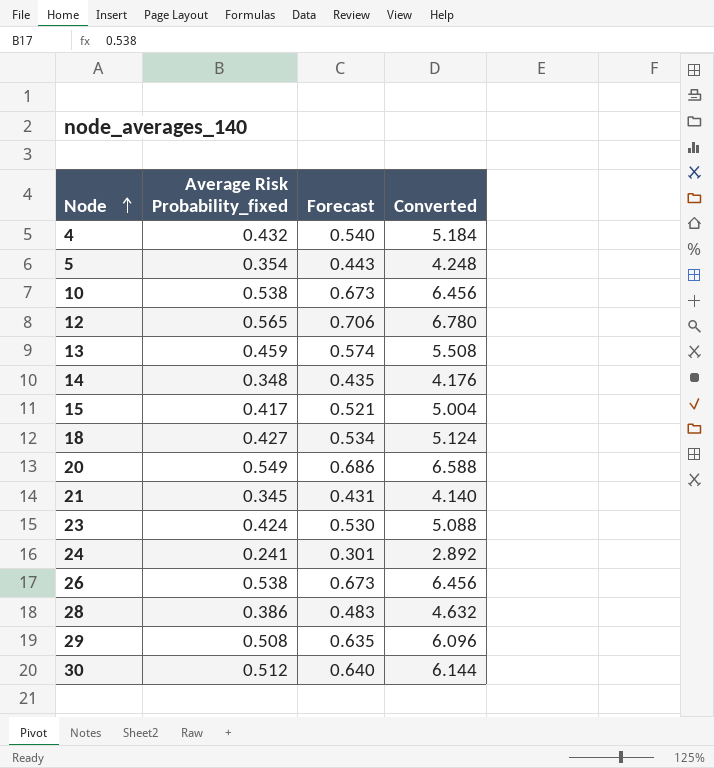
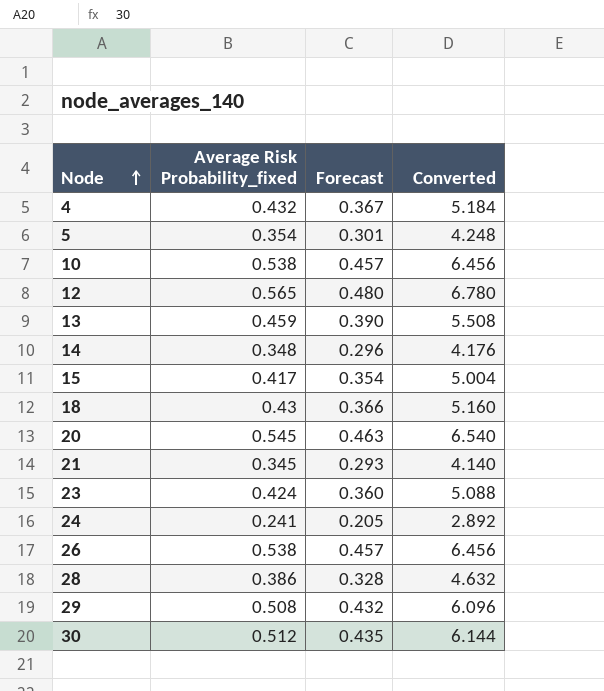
column Forecast | formula: [Average Risk Probability_fixed] * 1.25 -> [Average Risk Probability_fixed] * 0.85
18 | Average Risk Probability_fixed: 0.427 -> 0.43
18 | Converted: 5.124 -> 5.160
20 | Average Risk Probability_fixed: 0.549 -> 0.545
20 | Converted: 6.588 -> 6.540

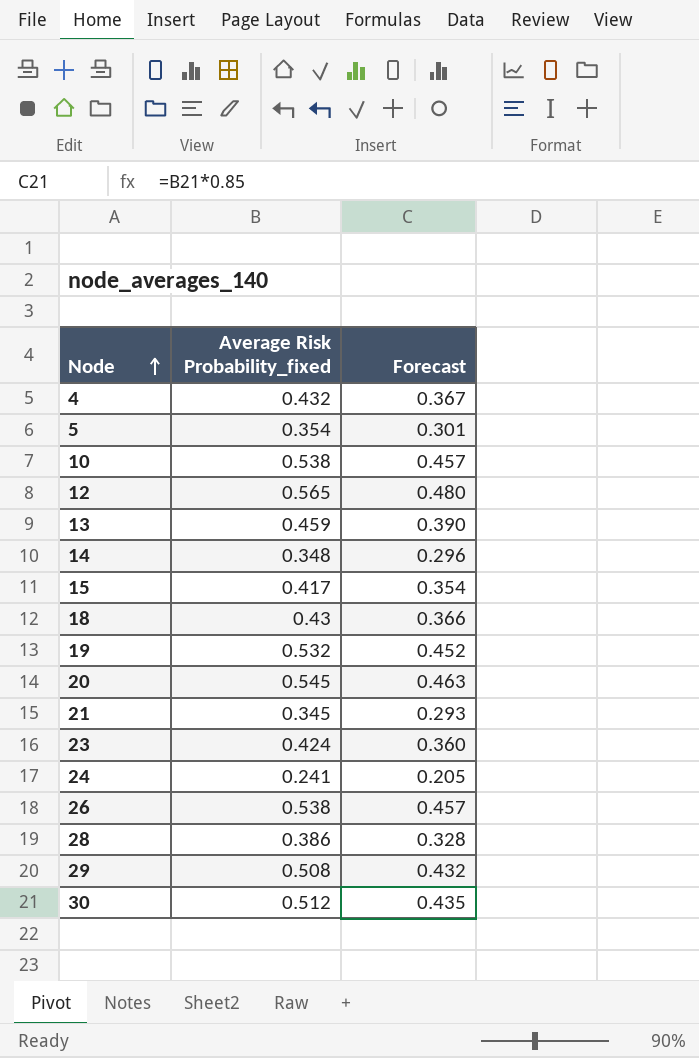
column Converted | formula: [Average Risk Probability_fixed] * 12 -> none
row 19: none -> 0.532 | 0.452

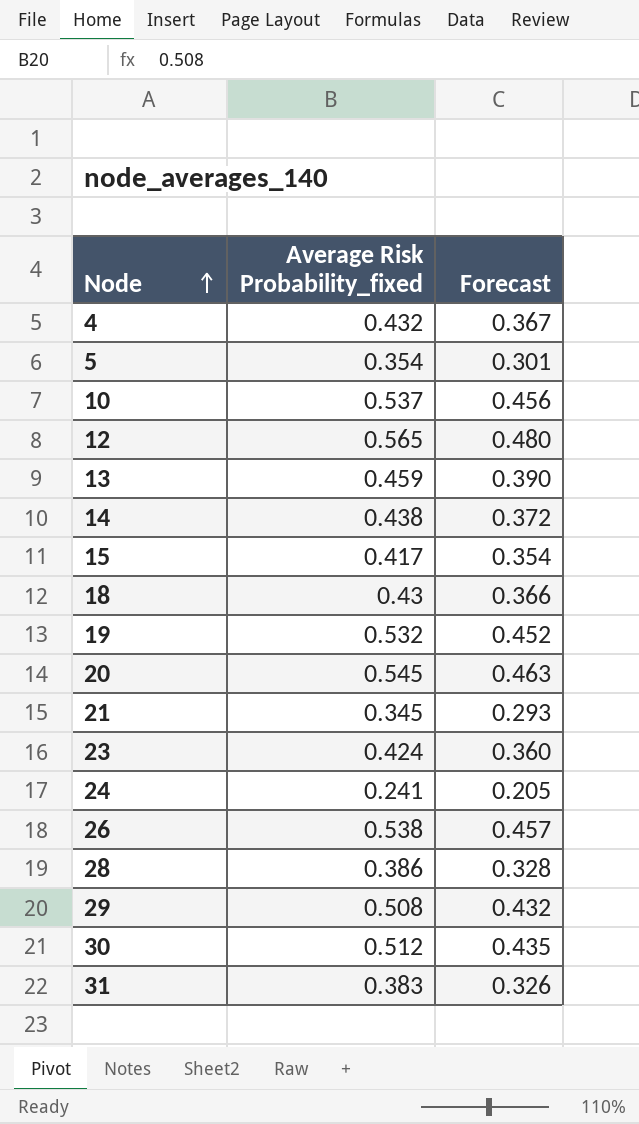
10 | Average Risk Probability_fixed: 0.538 -> 0.537
10 | Forecast: 0.457 -> 0.456
14 | Average Risk Probability_fixed: 0.348 -> 0.438
14 | Forecast: 0.296 -> 0.372
row 31: none -> 0.383 | 0.326

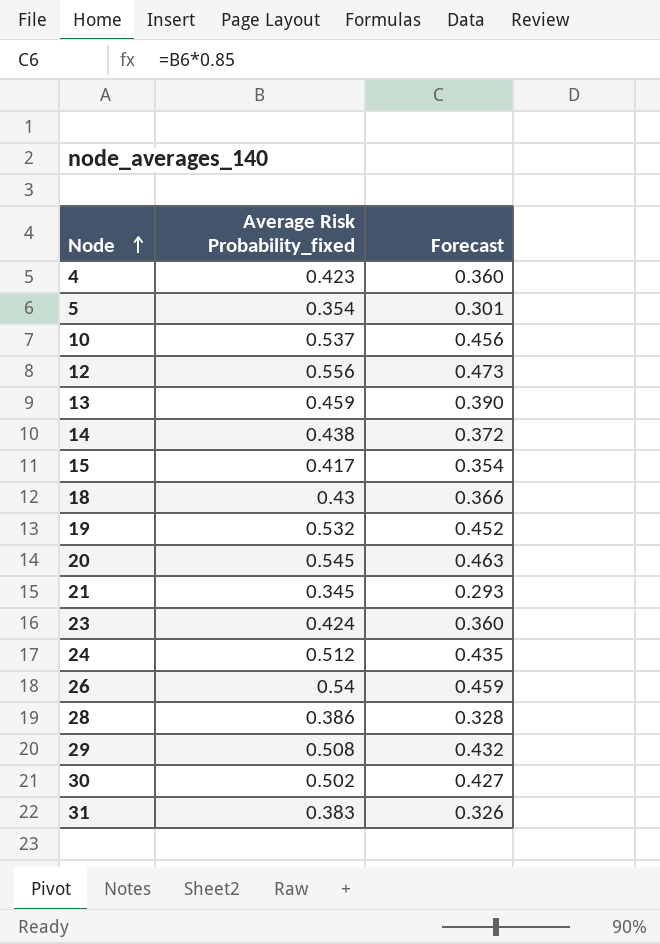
4 | Average Risk Probability_fixed: 0.432 -> 0.423
4 | Forecast: 0.367 -> 0.360
12 | Average Risk Probability_fixed: 0.565 -> 0.556
12 | Forecast: 0.480 -> 0.473
24 | Average Risk Probability_fixed: 0.241 -> 0.512
24 | Forecast: 0.205 -> 0.435
26 | Average Risk Probability_fixed: 0.538 -> 0.54
26 | Forecast: 0.457 -> 0.459
30 | Average Risk Probability_fixed: 0.512 -> 0.502
30 | Forecast: 0.435 -> 0.427

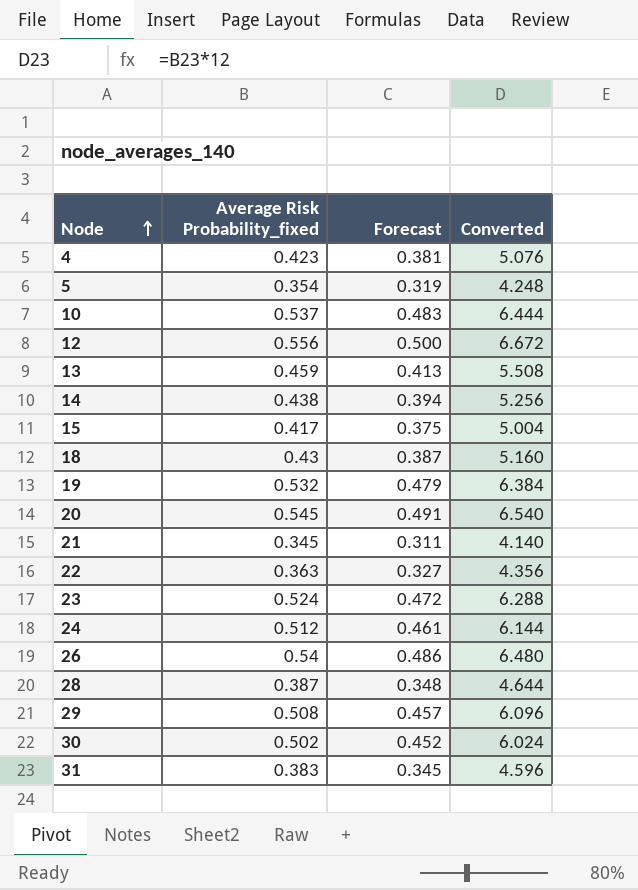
column Forecast | formula: [Average Risk Probability_fixed] * 0.85 -> [Average Risk Probability_fixed] * 0.9
column Converted | formula: none -> [Average Risk Probability_fixed] * 12
row 22: none -> 0.363 | 0.327 | 4.356
23 | Average Risk Probability_fixed: 0.424 -> 0.524
28 | Average Risk Probability_fixed: 0.386 -> 0.387

